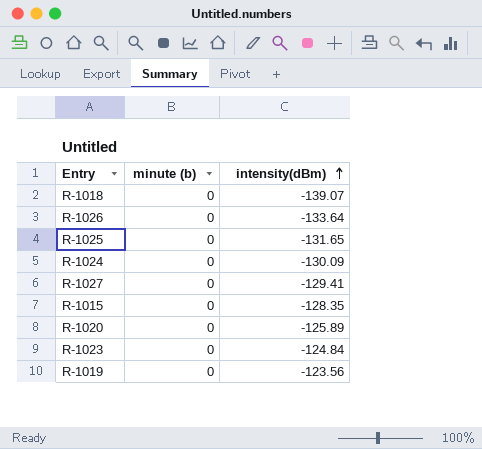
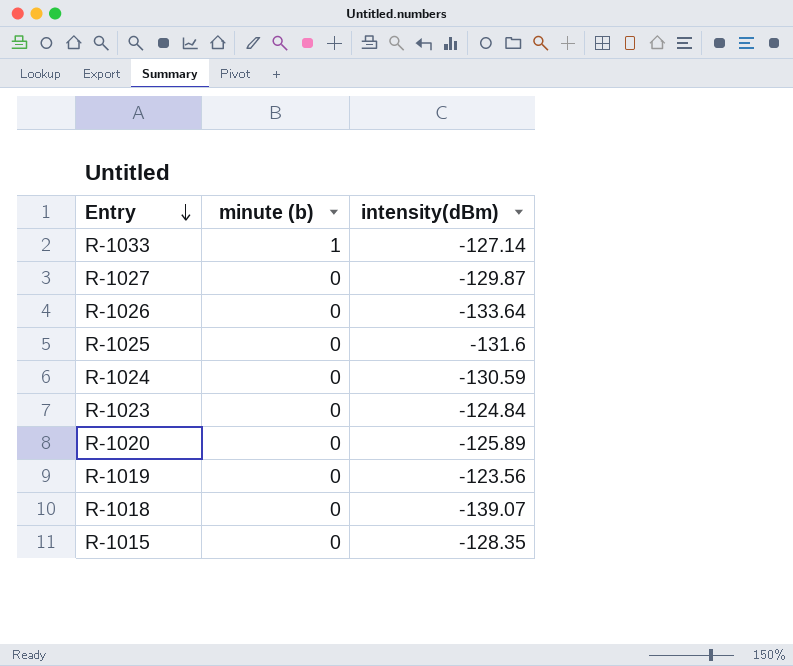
row order: intensity(dBm) ascending -> Entry descending
row R-1033: none -> 1 | -127.14
R-1027 | intensity(dBm): -129.41 -> -129.87
R-1025 | intensity(dBm): -131.65 -> -131.6
R-1024 | intensity(dBm): -130.09 -> -130.59

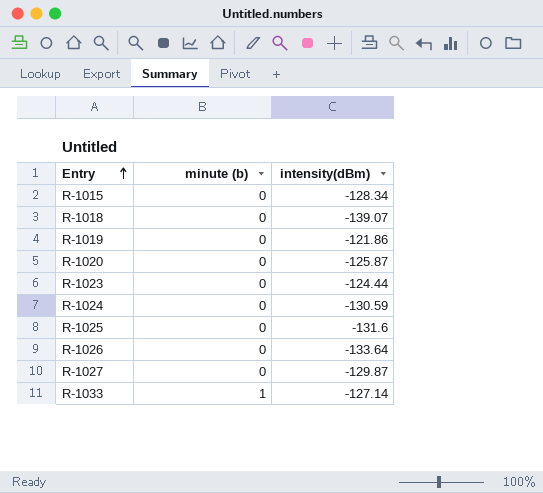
row order: Entry descending -> Entry ascending
R-1015 | intensity(dBm): -128.35 -> -128.34
R-1019 | intensity(dBm): -123.56 -> -121.86
R-1020 | intensity(dBm): -125.89 -> -125.87
R-1023 | intensity(dBm): -124.84 -> -124.44

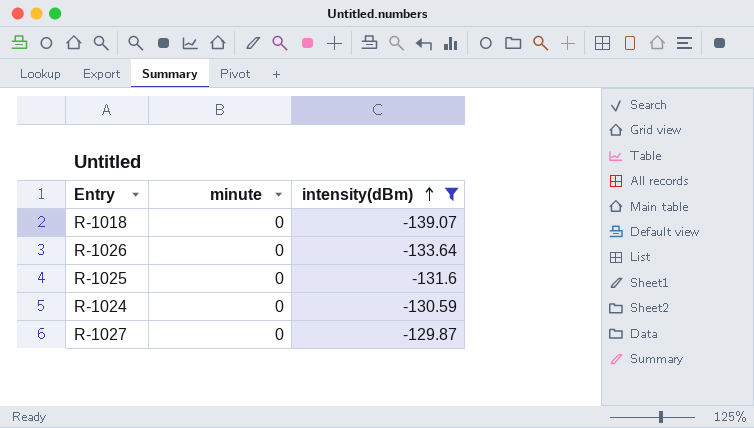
filter: none -> intensity(dBm) <= -129.87
row order: Entry ascending -> intensity(dBm) ascending
column name: minute (b) -> minute

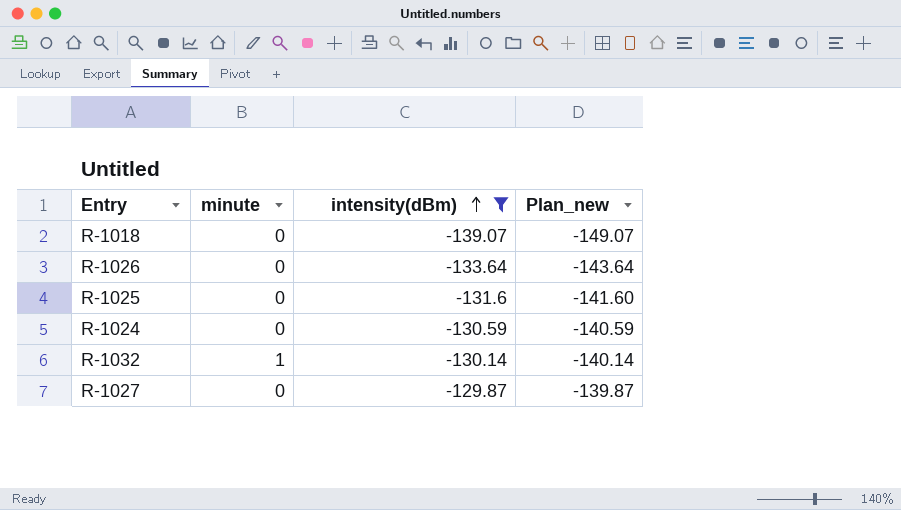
column Plan_new | formula: none -> [intensity(dBm)] - 10
row R-1032: none -> 1 | -130.14 | -140.14

